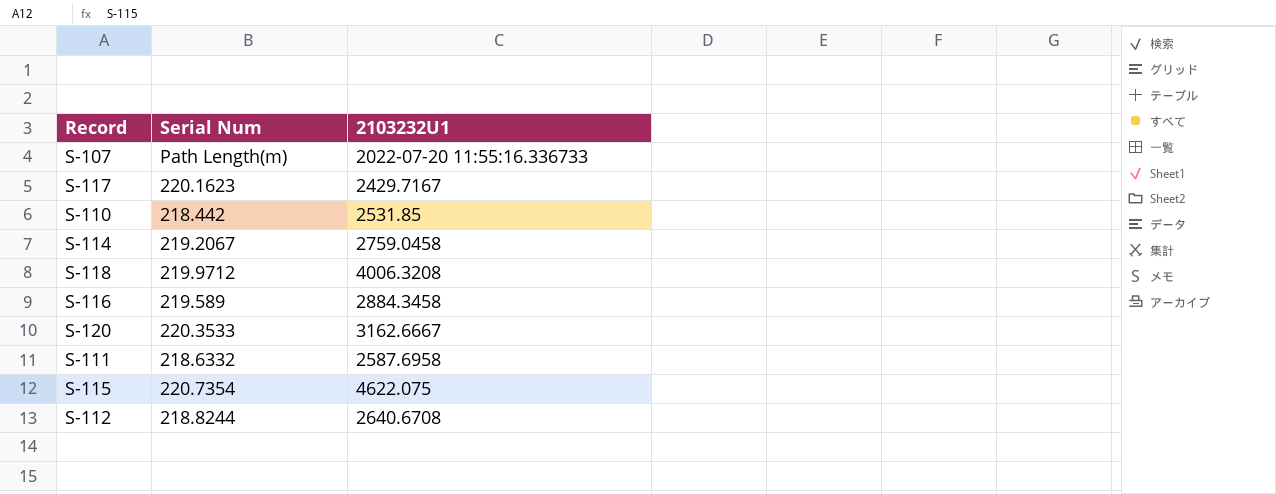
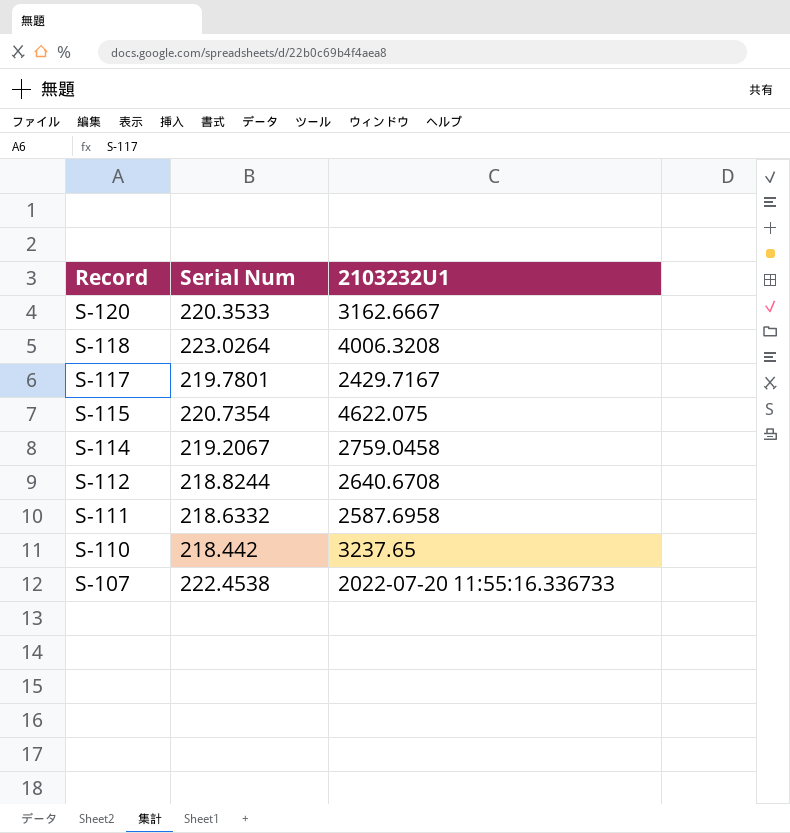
row order: none -> Record descending
row S-116: 219.589 | 2884.3458 -> none
S-118 | Serial Num: 219.9712 -> 223.0264
S-117 | Serial Num: 220.1623 -> 219.7801
S-110 | 2103232U1: 2531.85 -> 3237.65
S-107 | Serial Num: Path Length(m) -> 222.4538

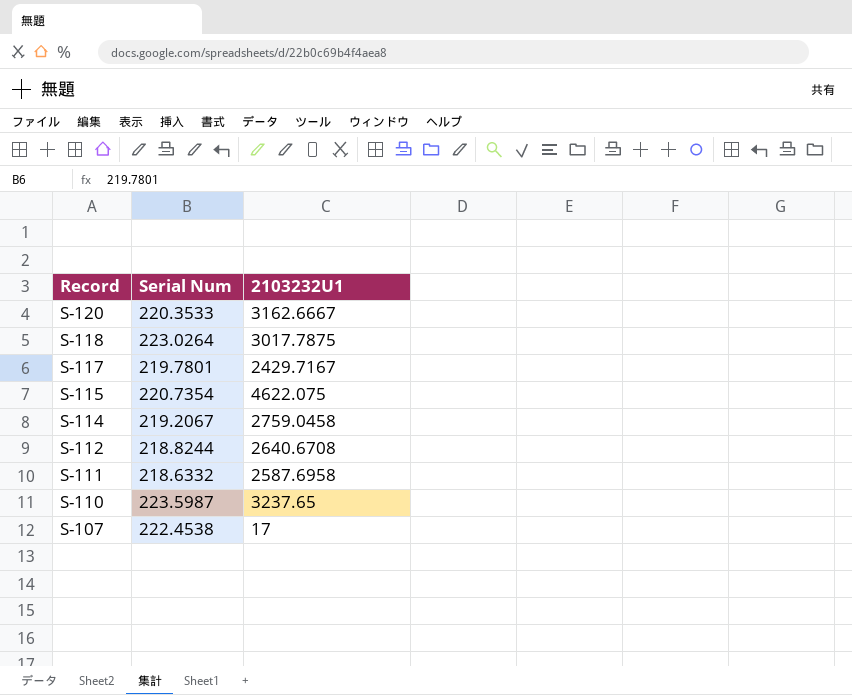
S-118 | 2103232U1: 4006.3208 -> 3017.7875
S-110 | Serial Num: 218.442 -> 223.5987
S-107 | 2103232U1: 2022-07-20 11:55:16.336733 -> 17

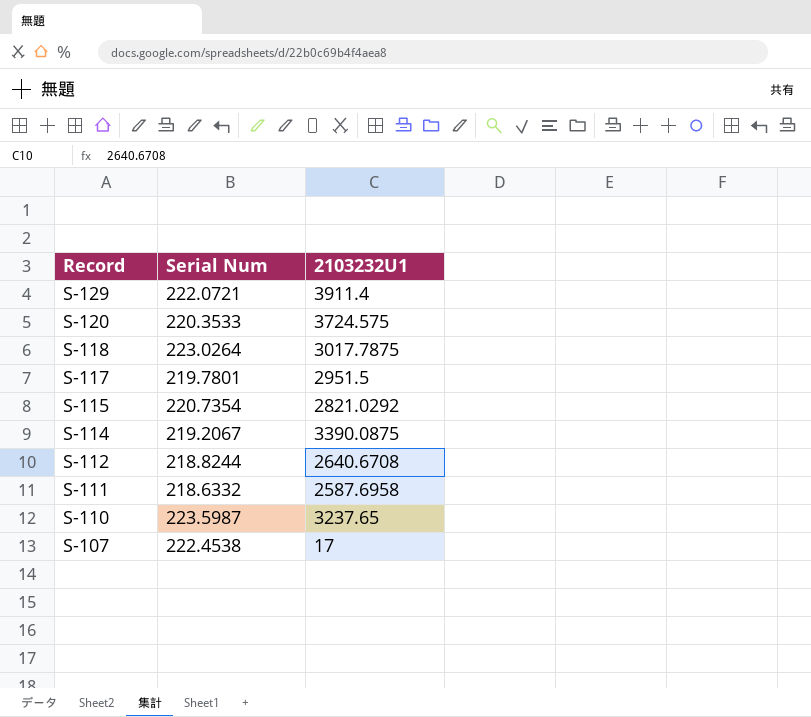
row S-129: none -> 222.0721 | 3911.4
S-120 | 2103232U1: 3162.6667 -> 3724.575
S-117 | 2103232U1: 2429.7167 -> 2951.5
S-115 | 2103232U1: 4622.075 -> 2821.0292
S-114 | 2103232U1: 2759.0458 -> 3390.0875

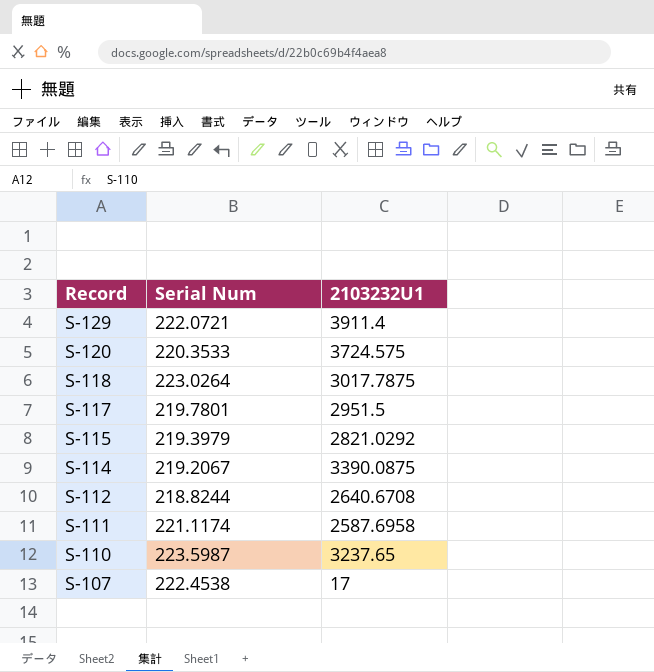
S-115 | Serial Num: 220.7354 -> 219.3979
S-111 | Serial Num: 218.6332 -> 221.1174

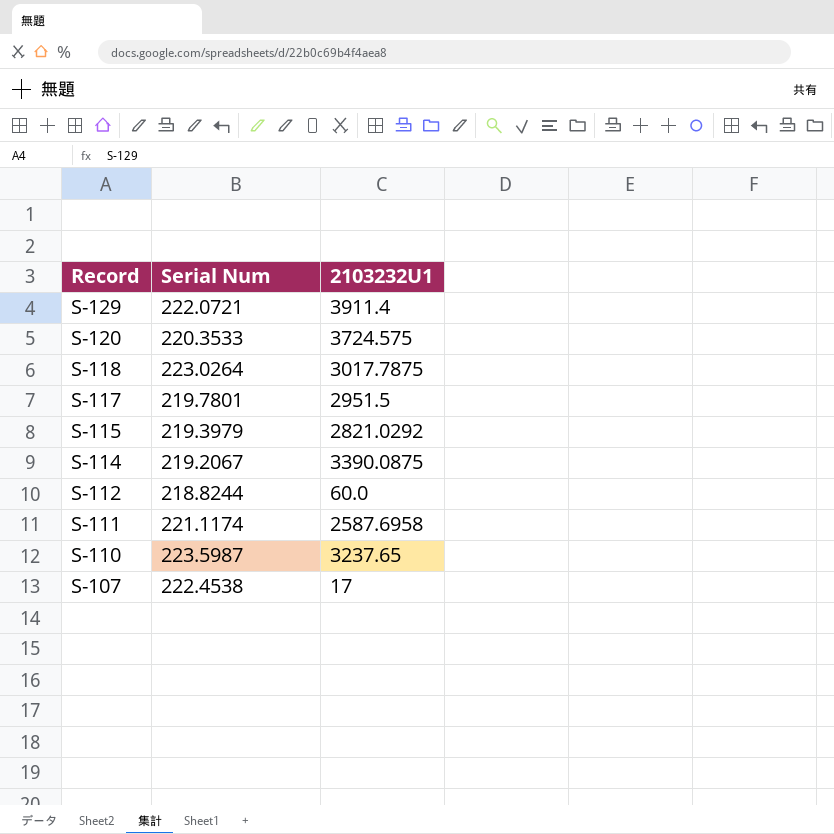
S-112 | 2103232U1: 2640.6708 -> 60.0

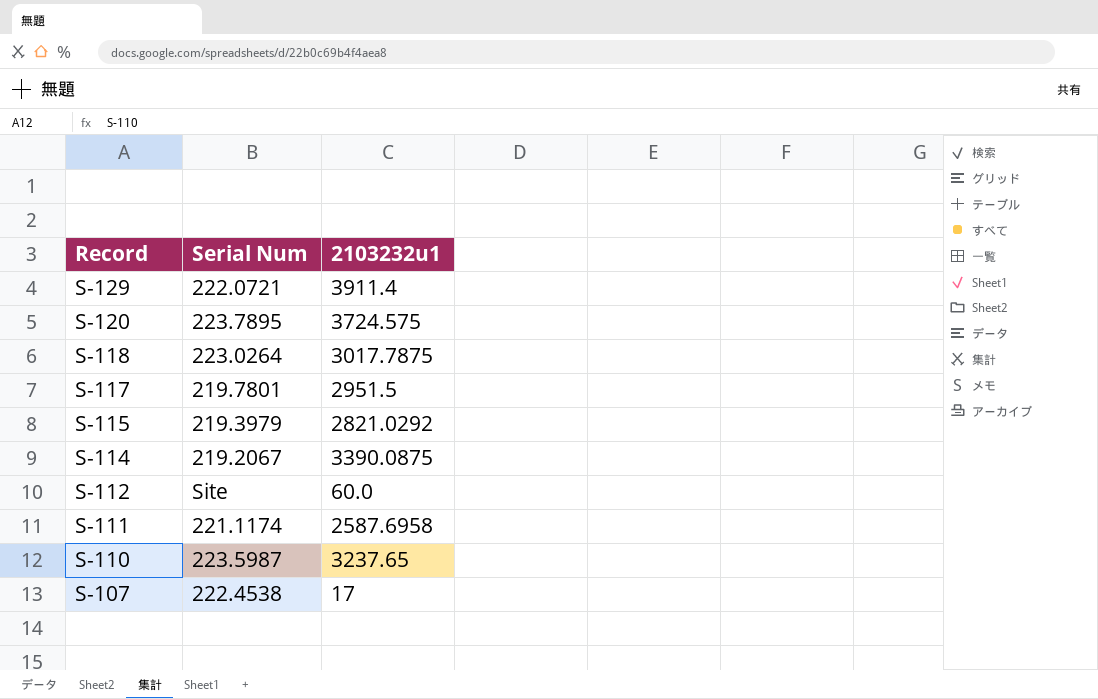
column name: 2103232U1 -> 2103232u1
S-120 | Serial Num: 220.3533 -> 223.7895
S-112 | Serial Num: 218.8244 -> Site

